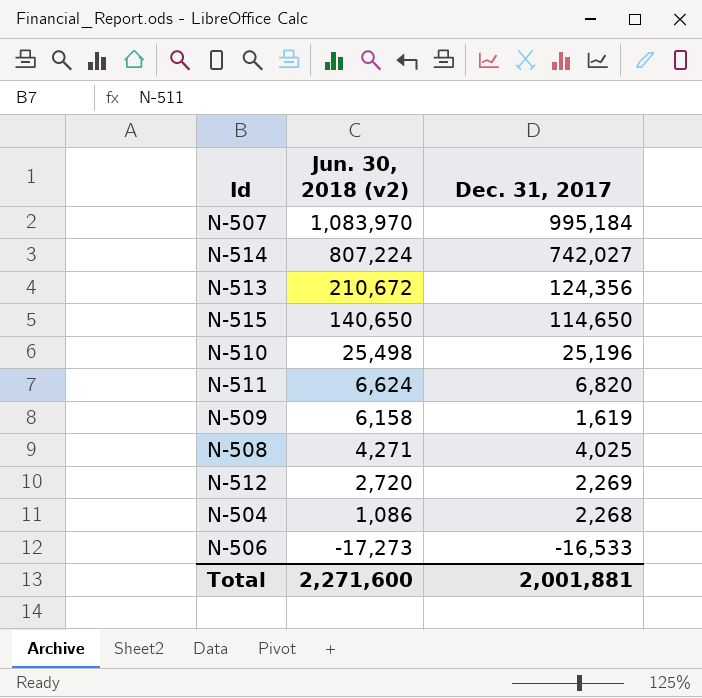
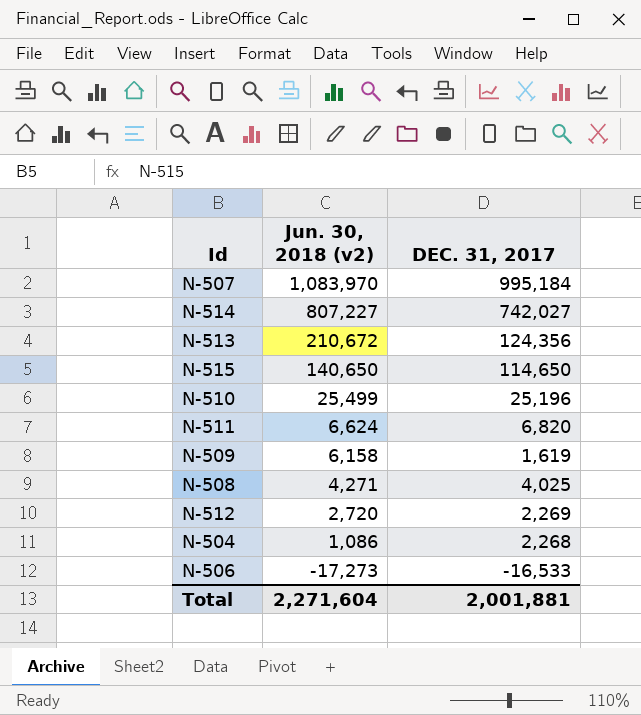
column name: Dec. 31, 2017 -> DEC. 31, 2017
N-514 | Jun. 30, 2018 (v2): 807,224 -> 807,227
N-510 | Jun. 30, 2018 (v2): 25,498 -> 25,499
Total | Jun. 30, 2018 (v2): 2,271,600 -> 2,271,604

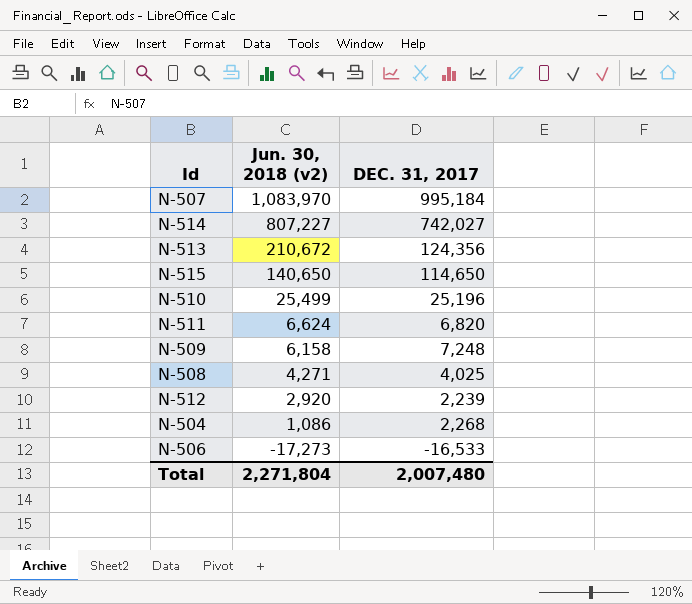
N-509 | DEC. 31, 2017: 1,619 -> 7,248
N-512 | Jun. 30, 2018 (v2): 2,720 -> 2,920
N-512 | DEC. 31, 2017: 2,269 -> 2,239
Total | Jun. 30, 2018 (v2): 2,271,604 -> 2,271,804
Total | DEC. 31, 2017: 2,001,881 -> 2,007,480

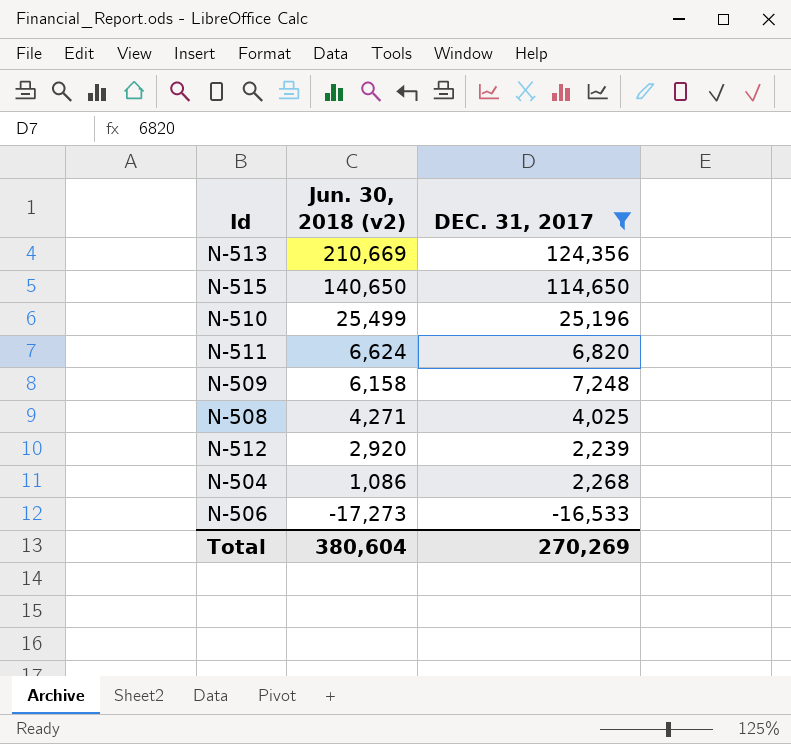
filter: none -> DEC. 31, 2017 <= 124,356
N-513 | Jun. 30, 2018 (v2): 210,672 -> 210,669
Total | Jun. 30, 2018 (v2): 2,271,804 -> 380,604
Total | DEC. 31, 2017: 2,007,480 -> 270,269

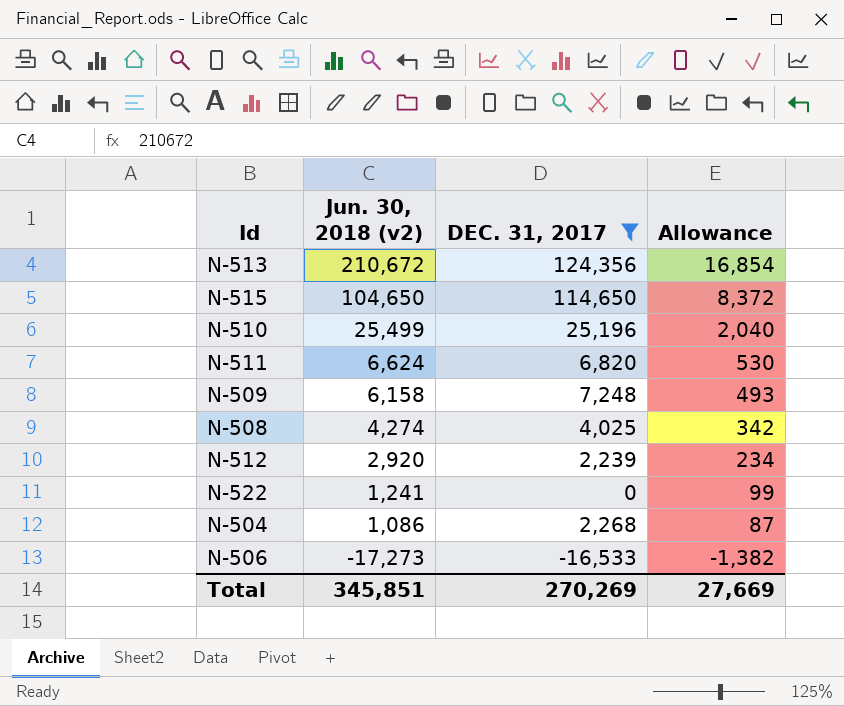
column Allowance | formula: none -> [Jun. 30, 2018 (v2)] * 0.08
N-513 | Jun. 30, 2018 (v2): 210,669 -> 210,672
N-515 | Jun. 30, 2018 (v2): 140,650 -> 104,650
N-508 | Jun. 30, 2018 (v2): 4,271 -> 4,274
row N-522: none -> 1,241 | 0 | 99
Total | Jun. 30, 2018 (v2): 380,604 -> 345,851

